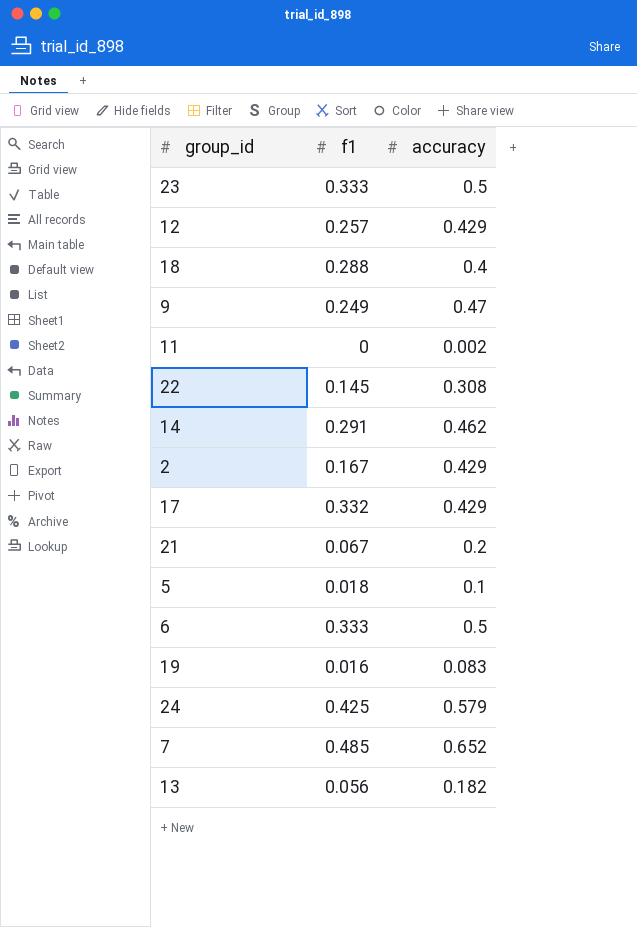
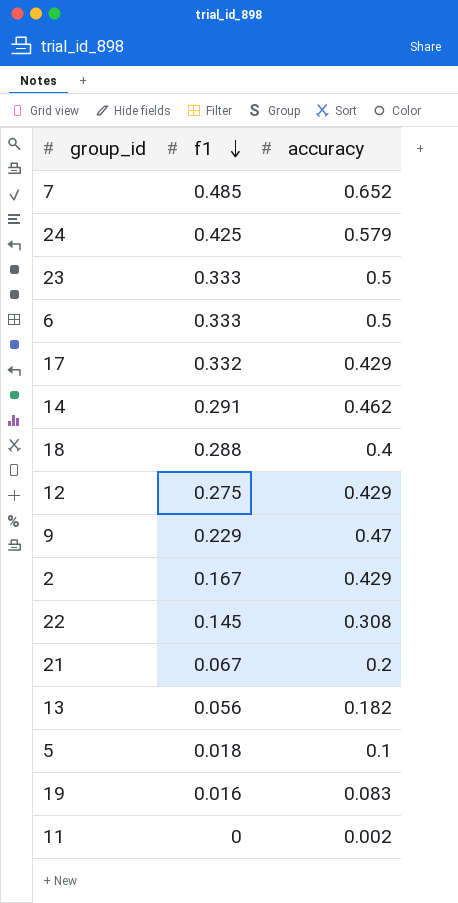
row order: none -> f1 descending
12 | f1: 0.257 -> 0.275
9 | f1: 0.249 -> 0.229

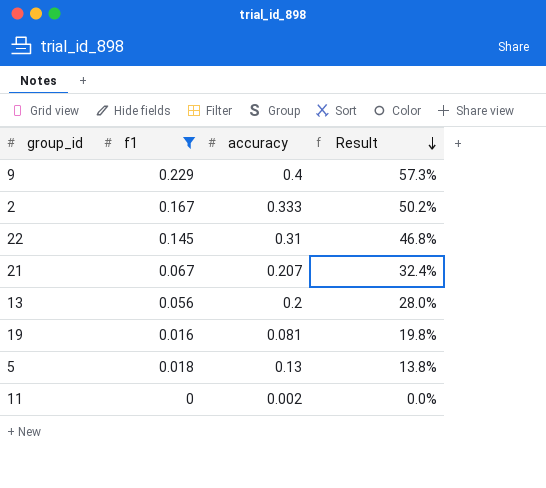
filter: none -> f1 <= 0.229
row order: f1 descending -> Result descending
column Result | formula: none -> [f1] / [accuracy]
9 | accuracy: 0.47 -> 0.4
2 | accuracy: 0.429 -> 0.333
22 | accuracy: 0.308 -> 0.31
21 | accuracy: 0.2 -> 0.207
13 | accuracy: 0.182 -> 0.2
19 | accuracy: 0.083 -> 0.081
5 | accuracy: 0.1 -> 0.13

